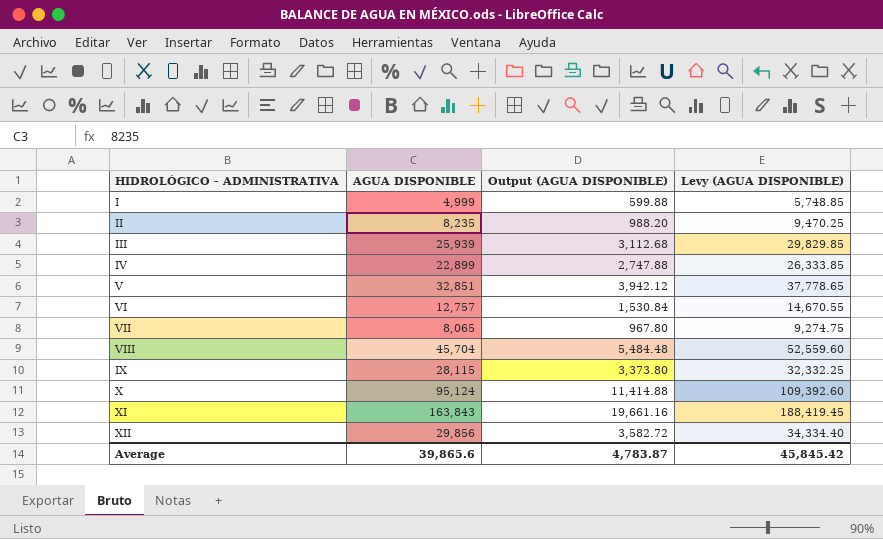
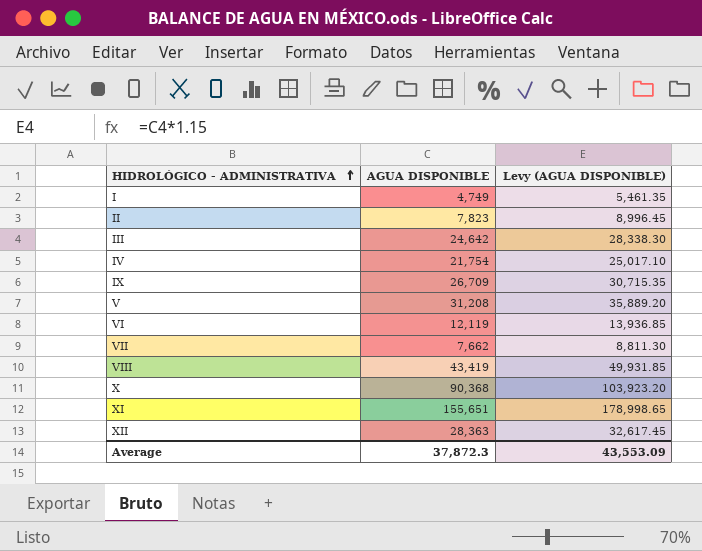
row order: none -> HIDROLÓGICO - ADMINISTRATIVA ascending
column Output (AGUA DISPONIBLE) | formula: [AGUA DISPONIBLE] * 0.12 -> none
I | AGUA DISPONIBLE: 4,999 -> 4,749
I | Levy (AGUA DISPONIBLE): 5,748.85 -> 5,461.35
II | AGUA DISPONIBLE: 8,235 -> 7,823
II | Levy (AGUA DISPONIBLE): 9,470.25 -> 8,996.45
III | AGUA DISPONIBLE: 25,939 -> 24,642
III | Levy (AGUA DISPONIBLE): 29,829.85 -> 28,338.30
IV | AGUA DISPONIBLE: 22,899 -> 21,754
IV | Levy (AGUA DISPONIBLE): 26,333.85 -> 25,017.10
IX | AGUA DISPONIBLE: 28,115 -> 26,709
IX | Levy (AGUA DISPONIBLE): 32,332.25 -> 30,715.35
V | AGUA DISPONIBLE: 32,851 -> 31,208
V | Levy (AGUA DISPONIBLE): 37,778.65 -> 35,889.20
VI | AGUA DISPONIBLE: 12,757 -> 12,119
VI | Levy (AGUA DISPONIBLE): 14,670.55 -> 13,936.85
VII | AGUA DISPONIBLE: 8,065 -> 7,662
VII | Levy (AGUA DISPONIBLE): 9,274.75 -> 8,811.30
VIII | AGUA DISPONIBLE: 45,704 -> 43,419
VIII | Levy (AGUA DISPONIBLE): 52,559.60 -> 49,931.85
X | AGUA DISPONIBLE: 95,124 -> 90,368
X | Levy (AGUA DISPONIBLE): 109,392.60 -> 103,923.20
XI | AGUA DISPONIBLE: 163,843 -> 155,651
XI | Levy (AGUA DISPONIBLE): 188,419.45 -> 178,998.65
XII | AGUA DISPONIBLE: 29,856 -> 28,363
XII | Levy (AGUA DISPONIBLE): 34,334.40 -> 32,617.45
Average | AGUA DISPONIBLE: 39,865.6 -> 37,872.3
Average | Levy (AGUA DISPONIBLE): 45,845.42 -> 43,553.09

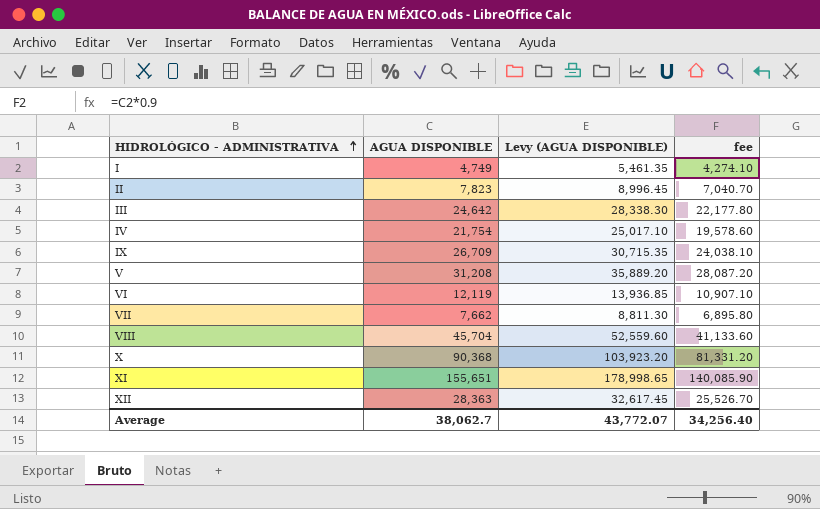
column fee | formula: none -> [AGUA DISPONIBLE] * 0.9
VIII | AGUA DISPONIBLE: 43,419 -> 45,704
VIII | Levy (AGUA DISPONIBLE): 49,931.85 -> 52,559.60
Average | AGUA DISPONIBLE: 37,872.3 -> 38,062.7
Average | Levy (AGUA DISPONIBLE): 43,553.09 -> 43,772.07

